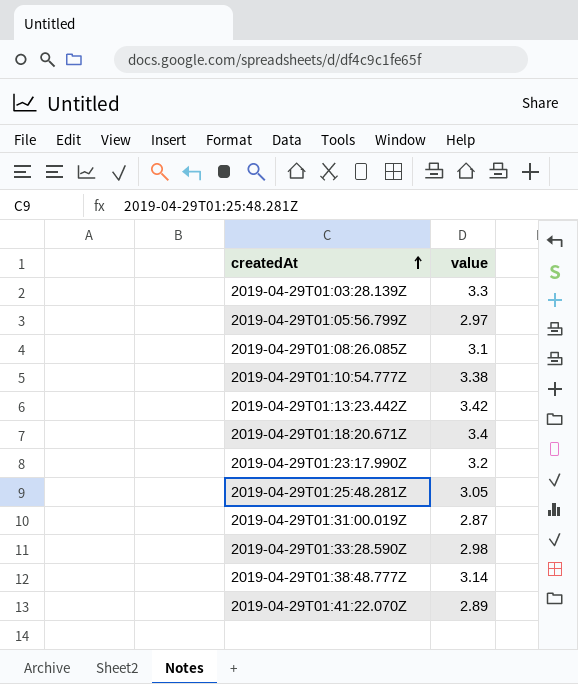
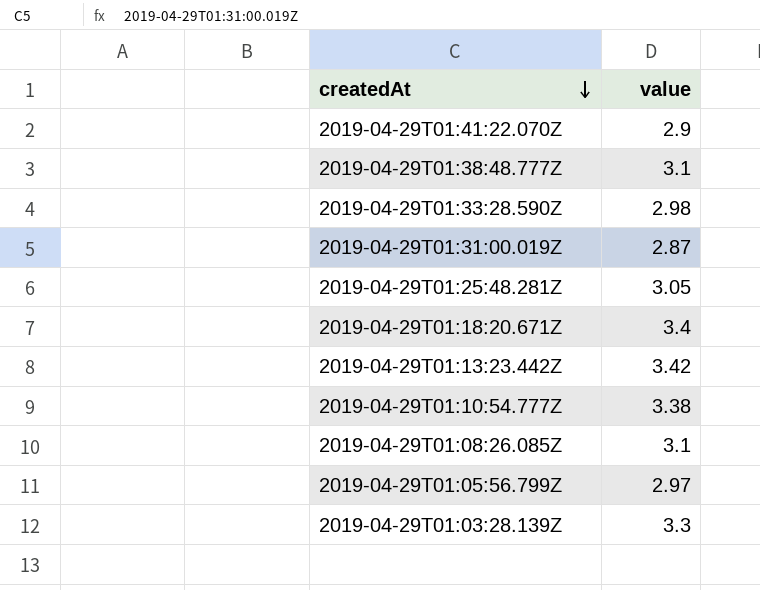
row order: createdAt ascending -> createdAt descending
row 2019-04-29T01:23:17.990Z: 3.2 -> none
2019-04-29T01:41:22.070Z | value: 2.89 -> 2.9
2019-04-29T01:38:48.777Z | value: 3.14 -> 3.1

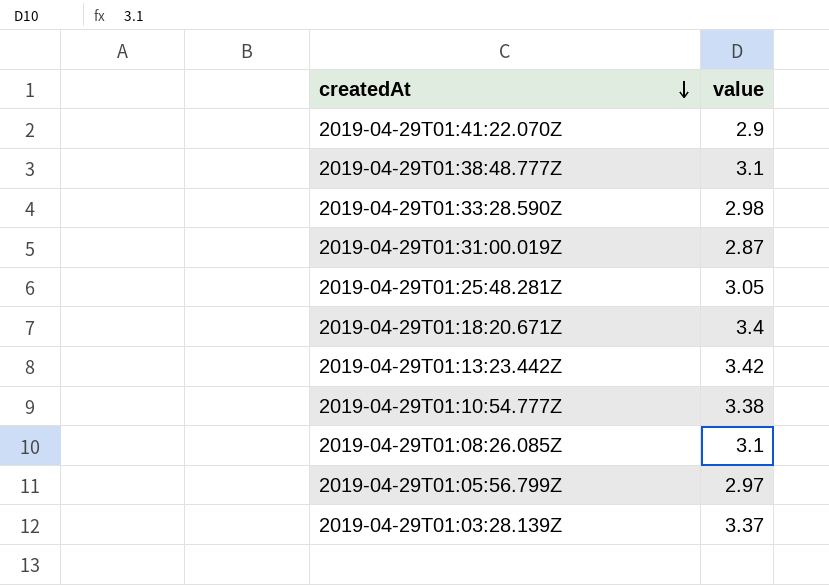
2019-04-29T01:03:28.139Z | value: 3.3 -> 3.37

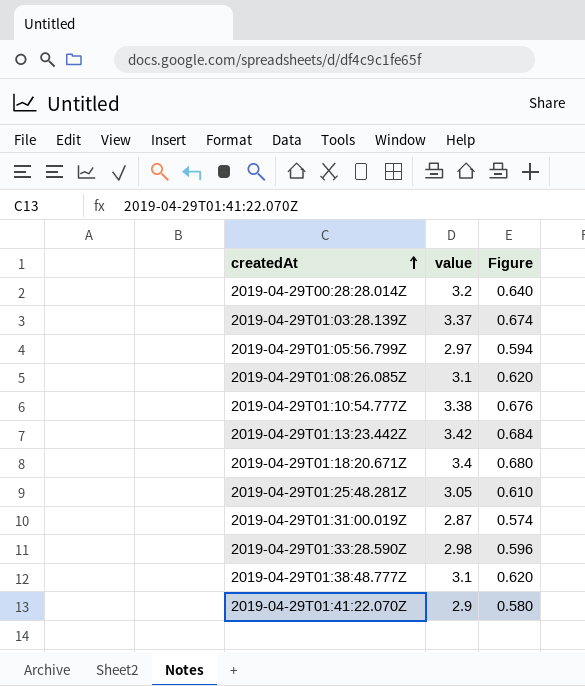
row order: createdAt descending -> createdAt ascending
column Figure | formula: none -> [value] * 0.2
row 2019-04-29T00:28:28.014Z: none -> 3.2 | 0.640

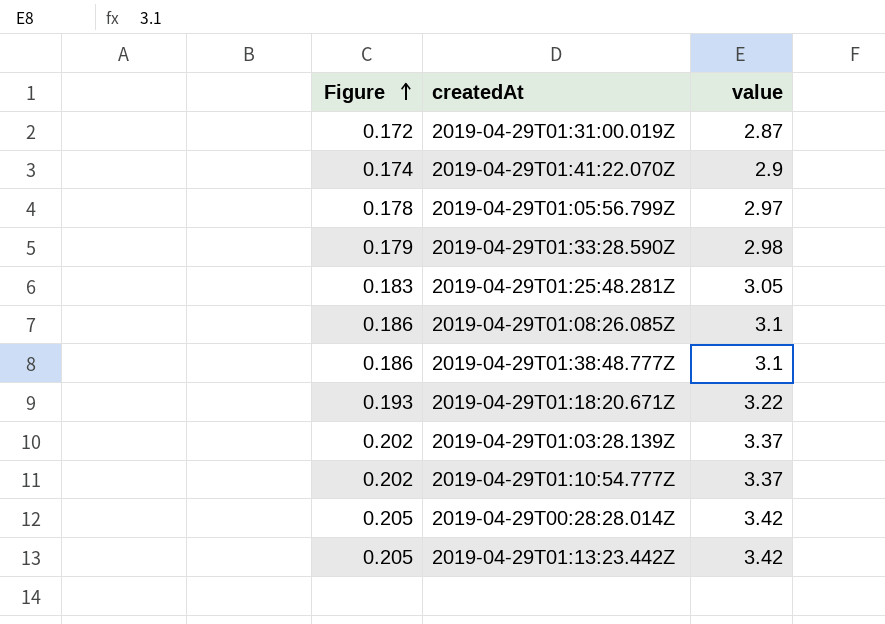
row order: createdAt ascending -> Figure ascending
column Figure | formula: [value] * 0.2 -> [value] * 0.06
column Figure | position: 3 -> 1
2019-04-29T01:18:20.671Z | value: 3.4 -> 3.22
2019-04-29T01:10:54.777Z | value: 3.38 -> 3.37
2019-04-29T00:28:28.014Z | value: 3.2 -> 3.42

